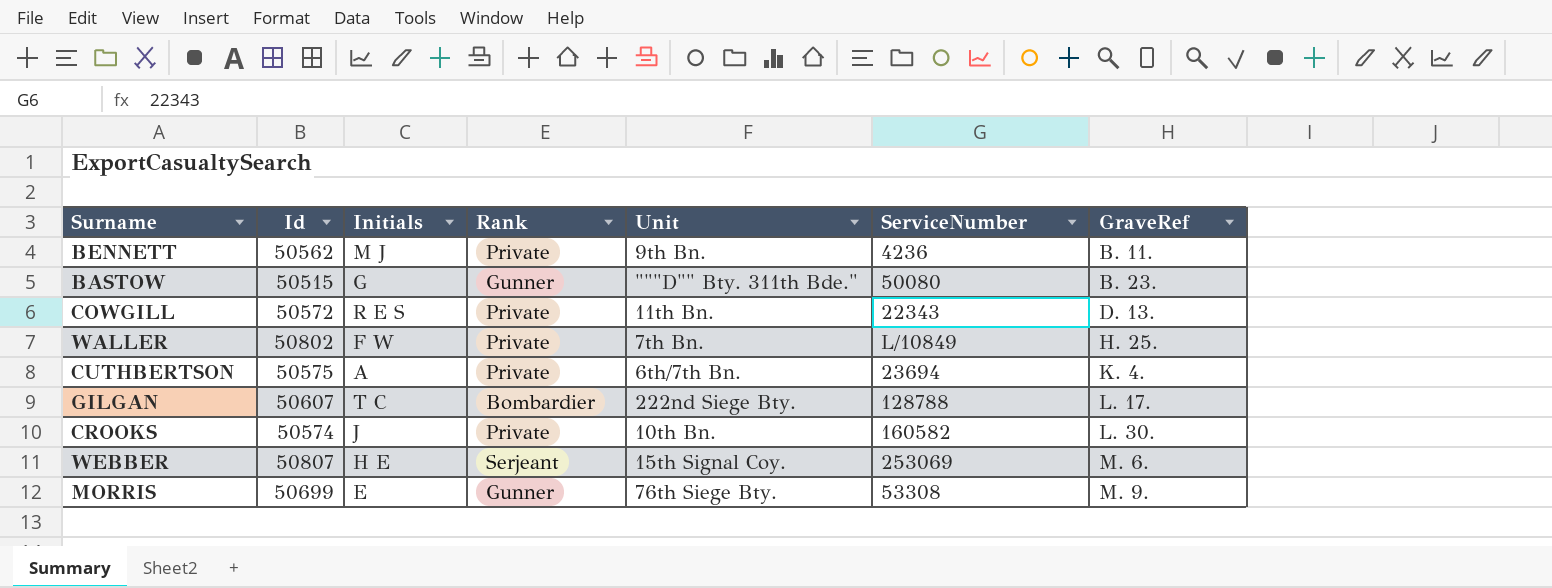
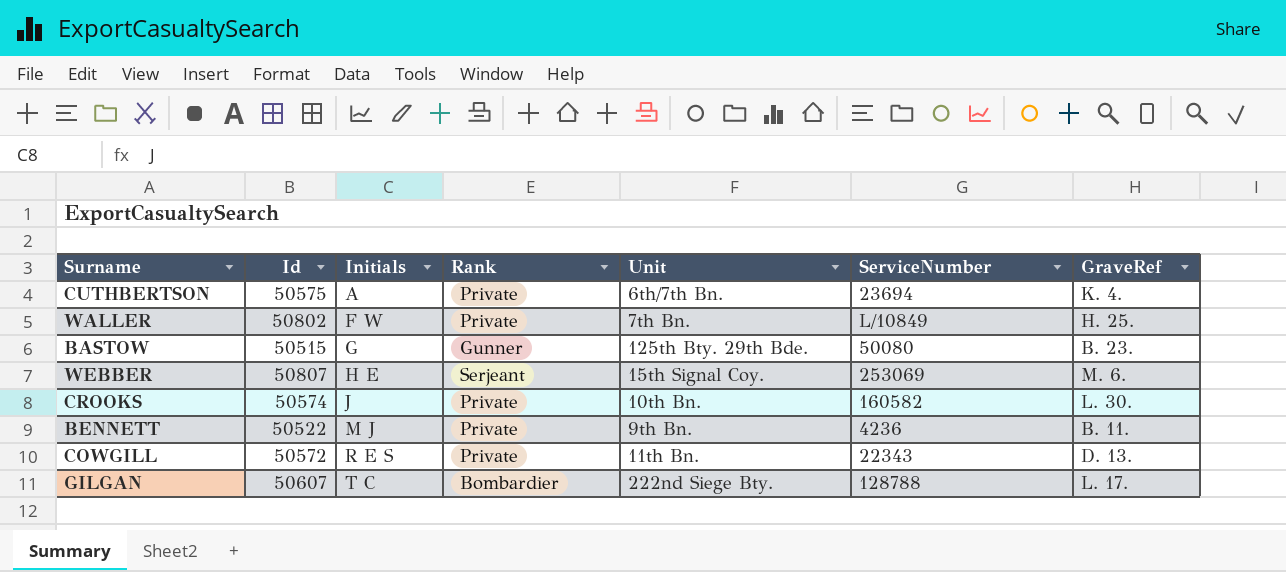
row order: GraveRef ascending -> Initials ascending
row MORRIS: 50699 | E | Gunner | 76th Siege Bty. | 53308 | M. 9. -> none
BASTOW | Unit: """D"" Bty. 311th Bde." -> 125th Bty. 29th Bde.
BENNETT | Id: 50562 -> 50522

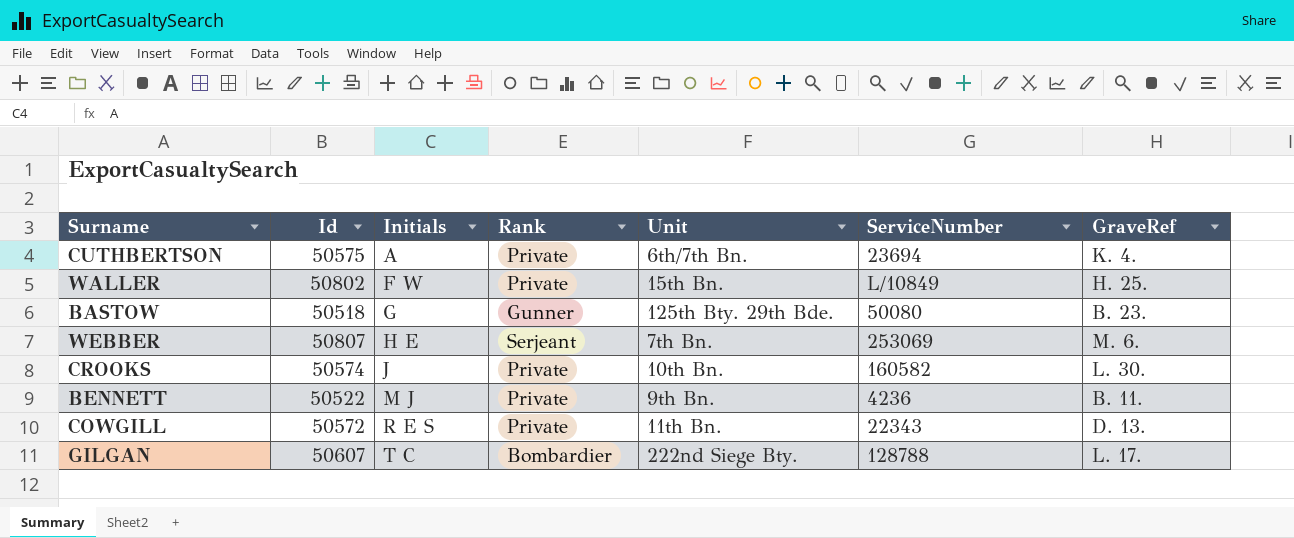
WALLER | Unit: 7th Bn. -> 15th Bn.
BASTOW | Id: 50515 -> 50518
WEBBER | Unit: 15th Signal Coy. -> 7th Bn.

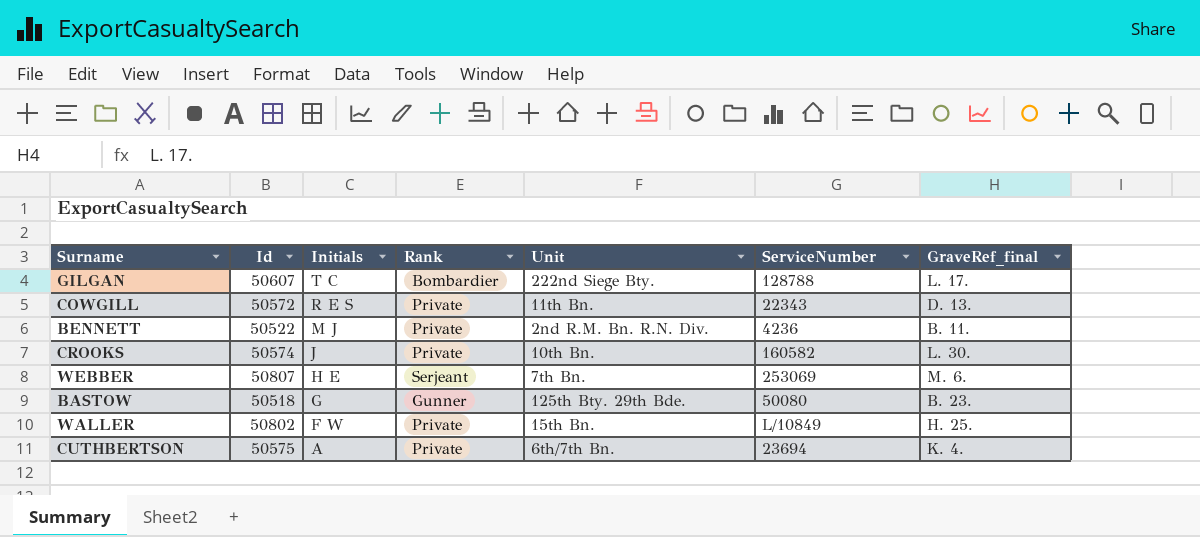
row order: Initials ascending -> Initials descending
column name: GraveRef -> GraveRef_final
BENNETT | Unit: 9th Bn. -> 2nd R.M. Bn. R.N. Div.

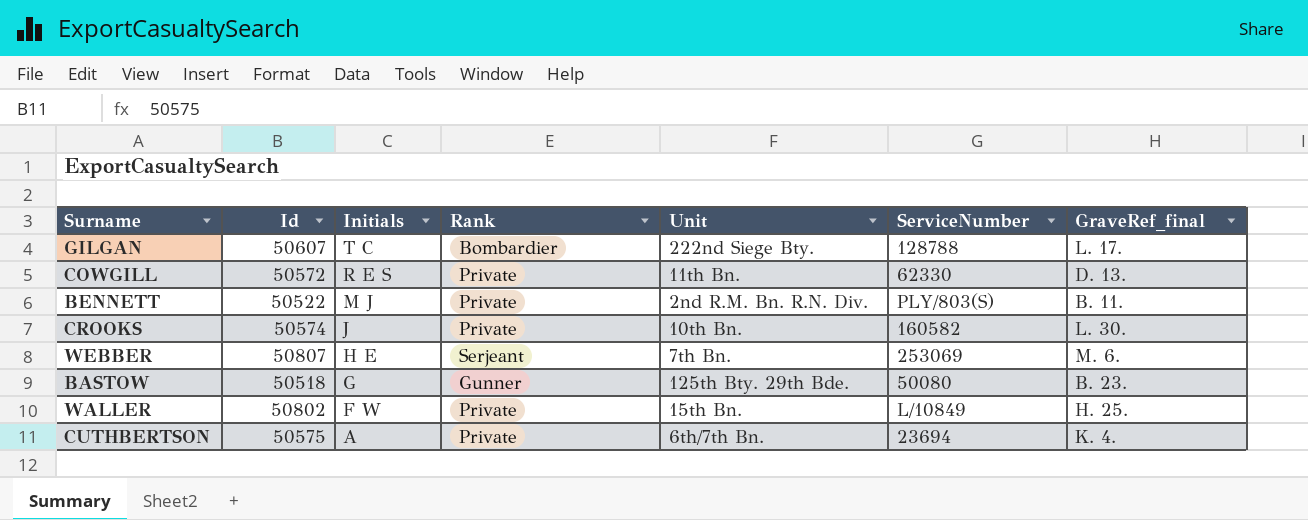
COWGILL | ServiceNumber: 22343 -> 62330
BENNETT | ServiceNumber: 4236 -> PLY/803(S)

